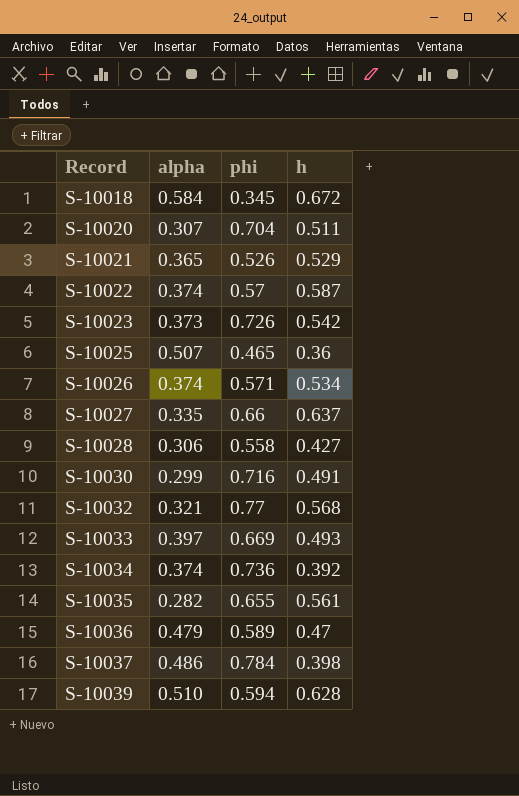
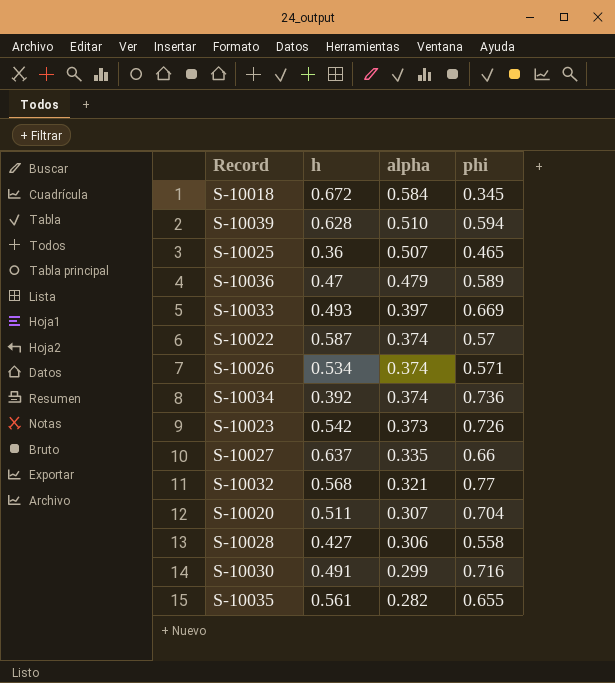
row order: Record ascending -> alpha descending
column h | position: 4 -> 2
row S-10021: 0.365 | 0.526 | 0.529 -> none
row S-10037: 0.486 | 0.784 | 0.398 -> none

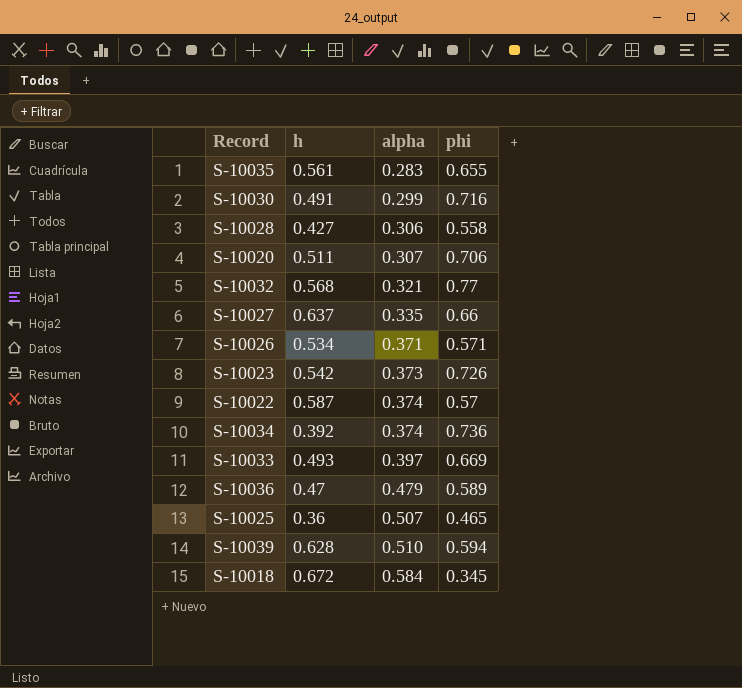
row order: alpha descending -> alpha ascending
S-10035 | alpha: 0.282 -> 0.283
S-10020 | phi: 0.704 -> 0.706
S-10026 | alpha: 0.374 -> 0.371

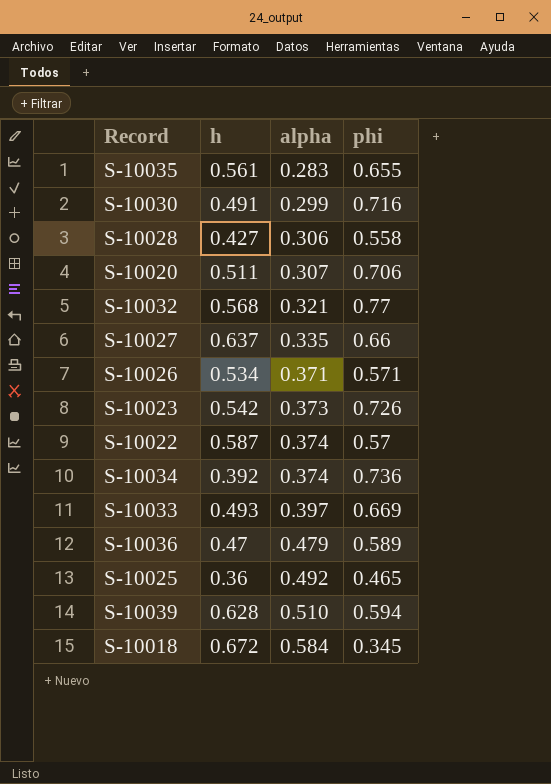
S-10025 | alpha: 0.507 -> 0.492

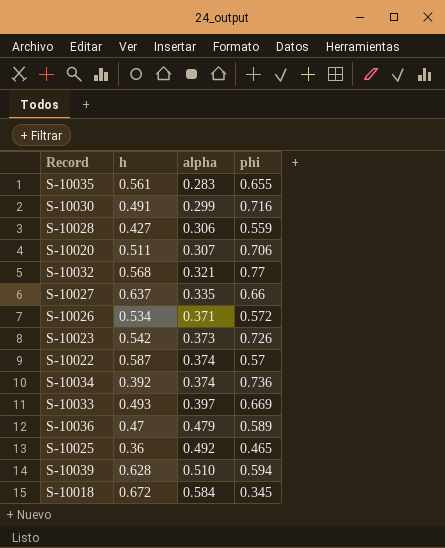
S-10028 | phi: 0.558 -> 0.559
S-10026 | phi: 0.571 -> 0.572

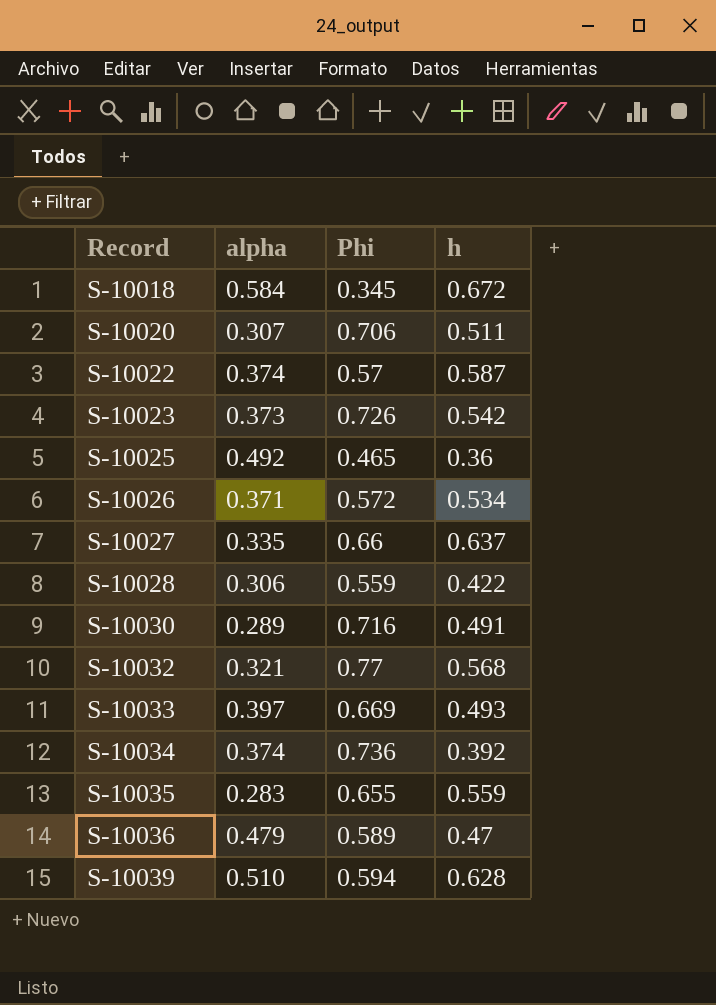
row order: alpha ascending -> Record ascending
column name: phi -> Phi
column h | position: 2 -> 4
S-10028 | h: 0.427 -> 0.422
S-10030 | alpha: 0.299 -> 0.289
S-10035 | h: 0.561 -> 0.559

